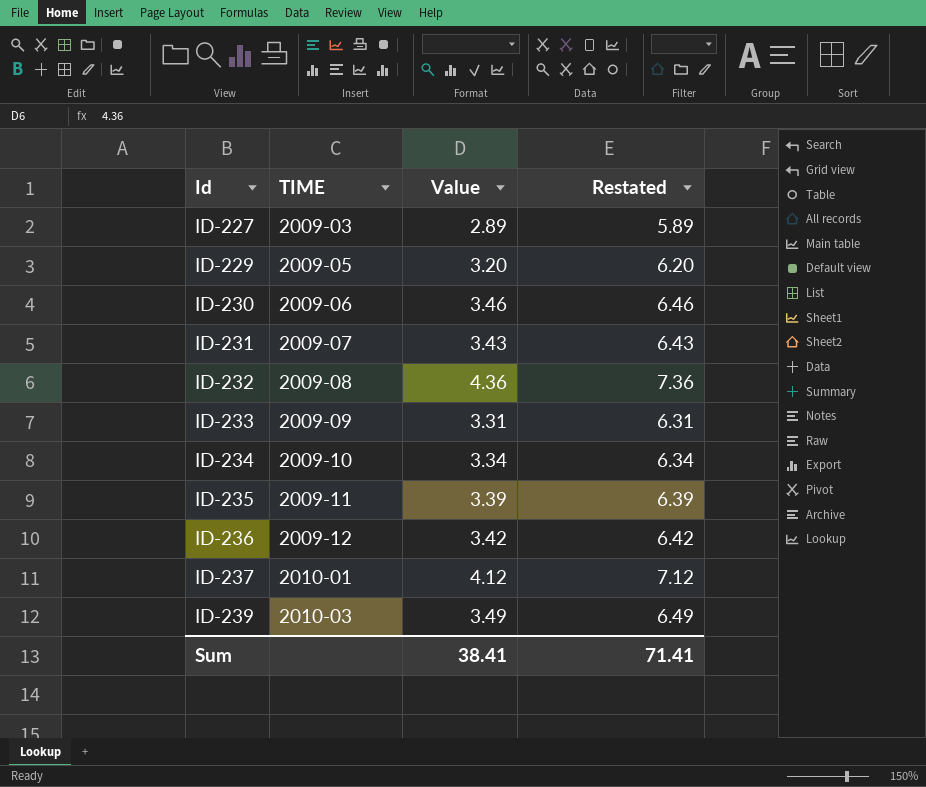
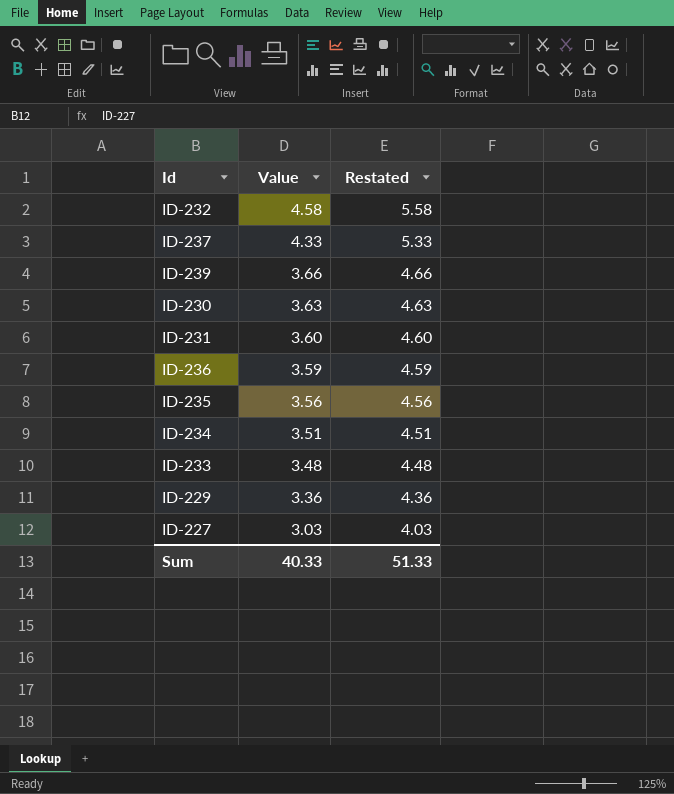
row order: Id ascending -> Value descending
column TIME | position: 2 -> none
column Restated | formula: [Value] + 3 -> [Value] + 1
ID-232 | Value: 4.36 -> 4.58
ID-237 | Value: 4.12 -> 4.33
ID-239 | Value: 3.49 -> 3.66
ID-230 | Value: 3.46 -> 3.63
ID-231 | Value: 3.43 -> 3.60
ID-236 | Value: 3.42 -> 3.59
ID-235 | Value: 3.39 -> 3.56
ID-234 | Value: 3.34 -> 3.51
ID-233 | Value: 3.31 -> 3.48
ID-229 | Value: 3.20 -> 3.36
ID-227 | Value: 2.89 -> 3.03
Sum | Value: 38.41 -> 40.33
Sum | Restated: 71.41 -> 51.33

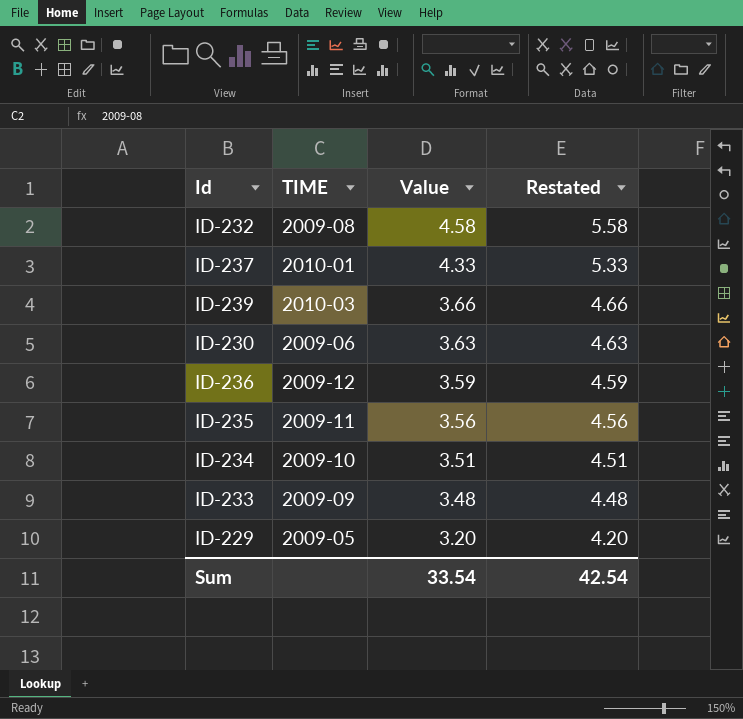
column TIME | position: none -> 2
row ID-231: 3.60 | 4.60 -> none
row ID-227: 3.03 | 4.03 -> none
ID-229 | Value: 3.36 -> 3.20
ID-229 | Restated: 4.36 -> 4.20
Sum | Value: 40.33 -> 33.54
Sum | Restated: 51.33 -> 42.54

